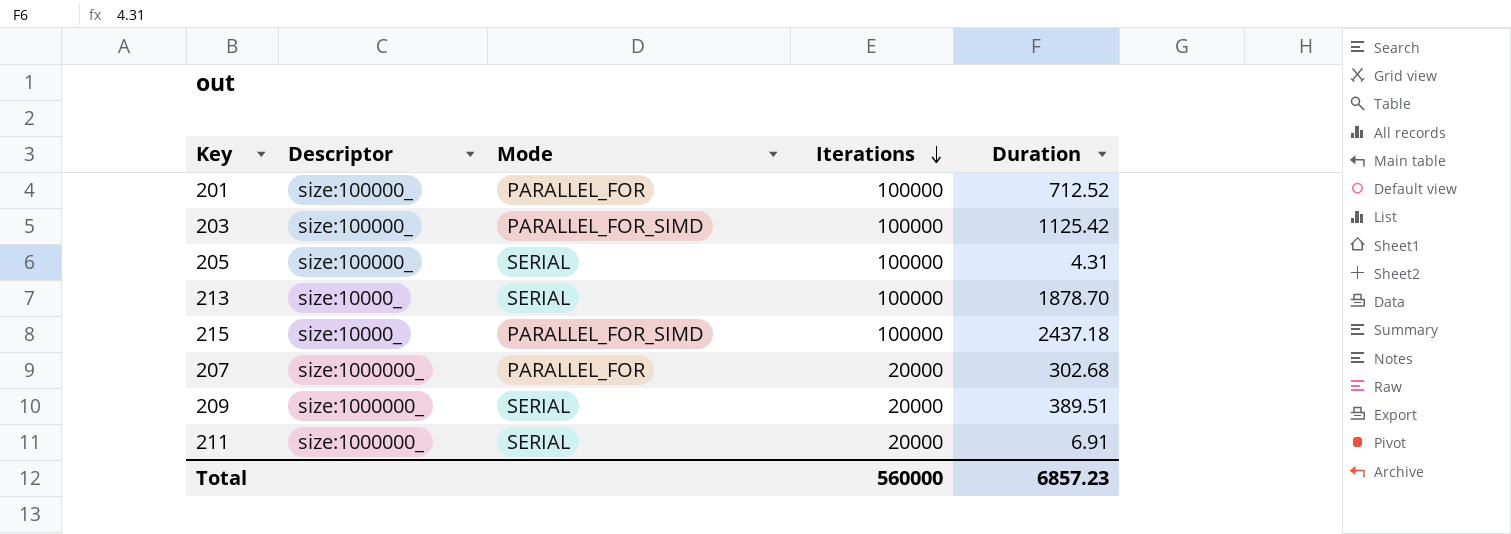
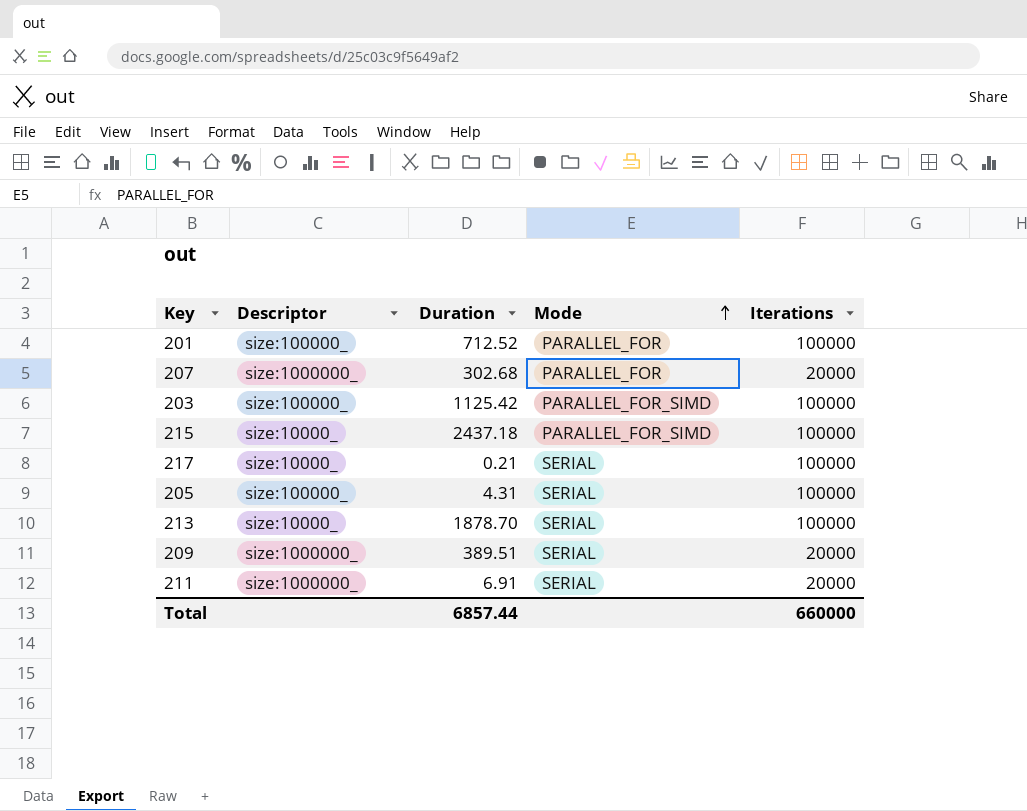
row order: Iterations descending -> Mode ascending
column Duration | position: 5 -> 3
row 217: none -> size:10000_ | 0.21 | SERIAL | 100000
Total | Duration: 6857.23 -> 6857.44
Total | Iterations: 560000 -> 660000

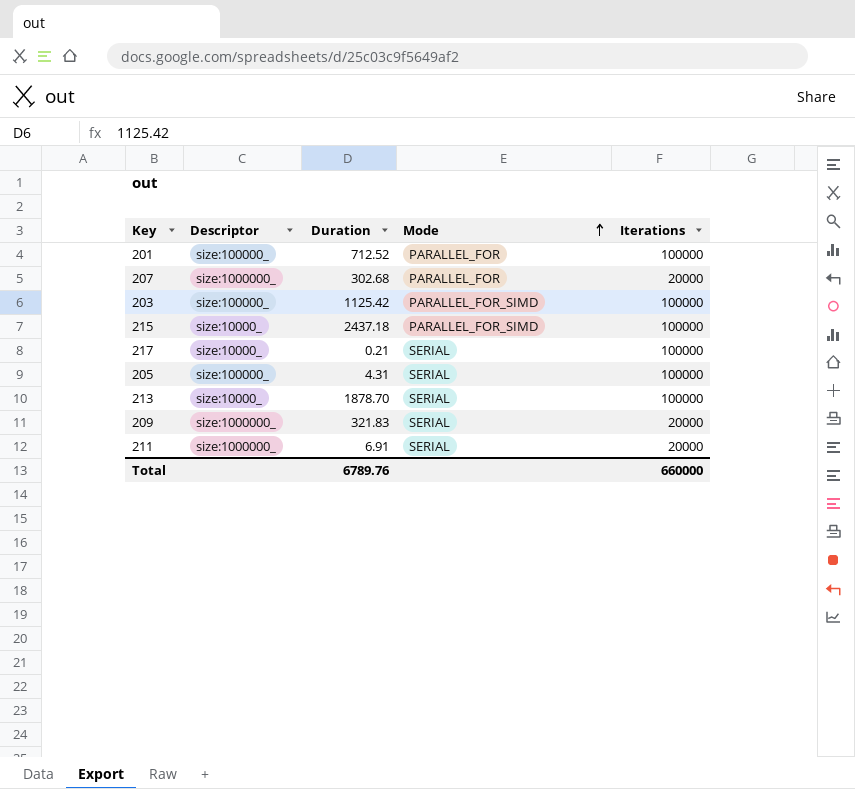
209 | Duration: 389.51 -> 321.83
Total | Duration: 6857.44 -> 6789.76

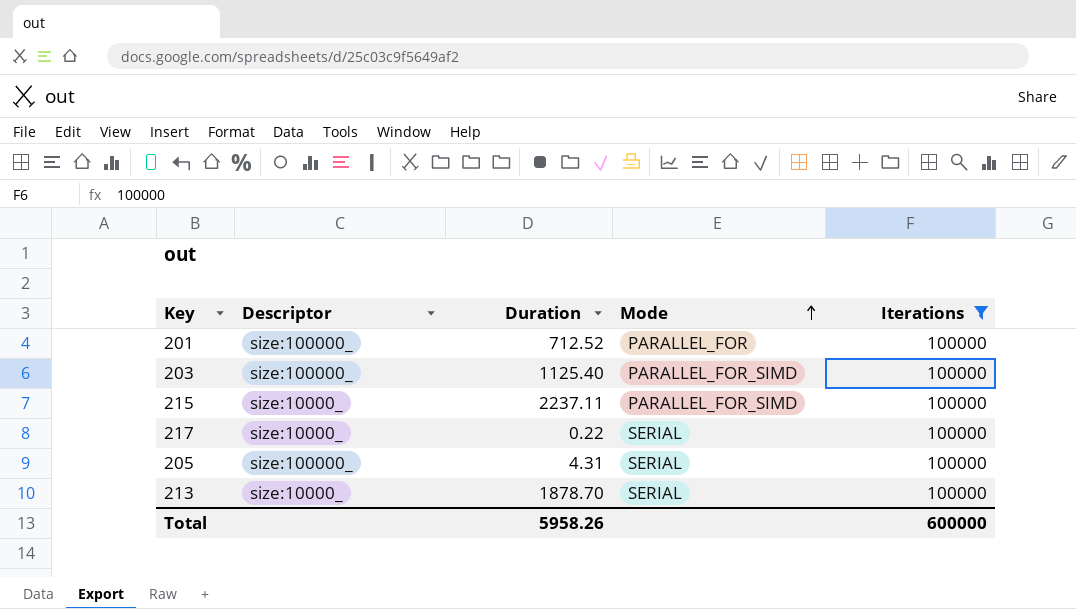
filter: none -> Iterations = 100000
203 | Duration: 1125.42 -> 1125.40
215 | Duration: 2437.18 -> 2237.11
217 | Duration: 0.21 -> 0.22
Total | Duration: 6789.76 -> 5958.26
Total | Iterations: 660000 -> 600000

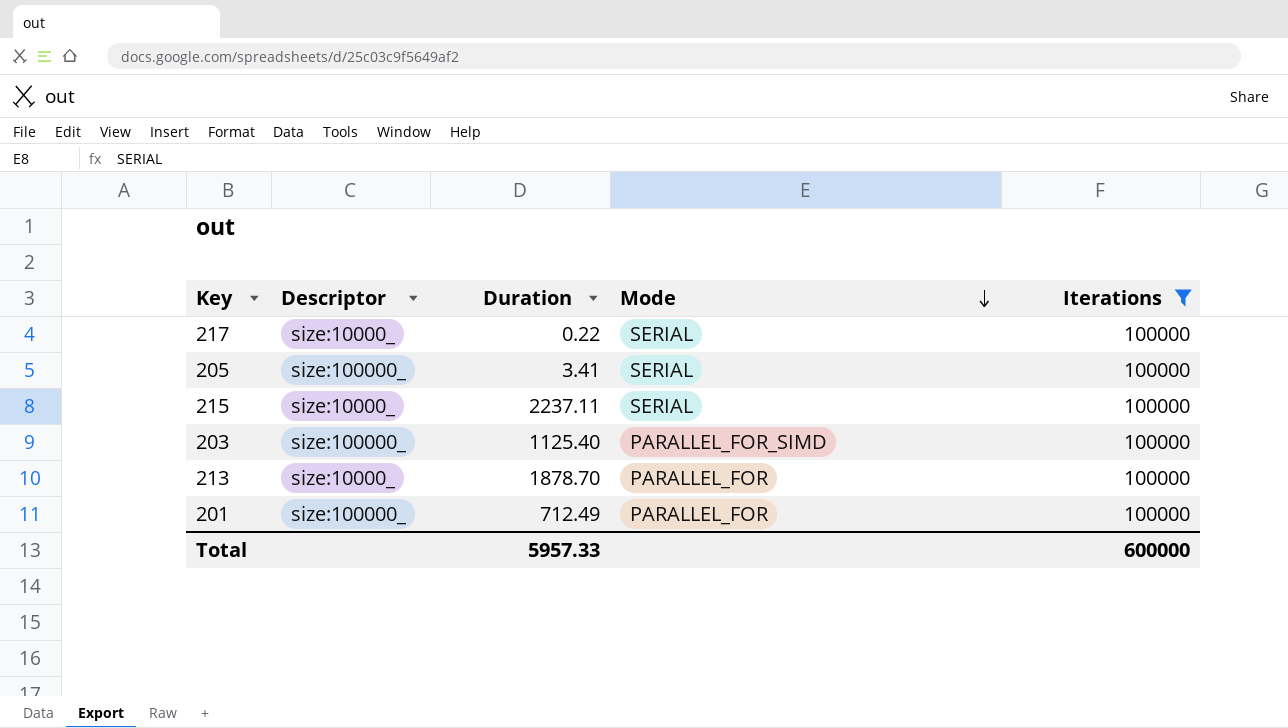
row order: Mode ascending -> Mode descending
205 | Duration: 4.31 -> 3.41
215 | Mode: PARALLEL_FOR_SIMD -> SERIAL
213 | Mode: SERIAL -> PARALLEL_FOR
201 | Duration: 712.52 -> 712.49
Total | Duration: 5958.26 -> 5957.33

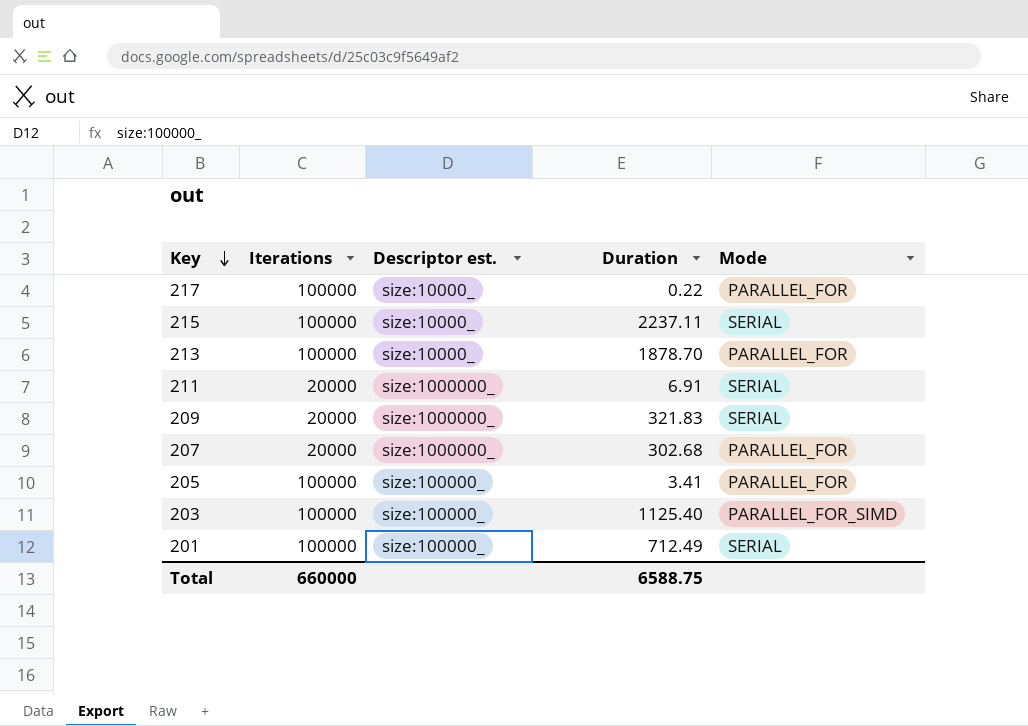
filter: Iterations = 100000 -> none
row order: Mode descending -> Key descending
column Iterations | position: 5 -> 2
column name: Descriptor -> Descriptor est.
217 | Mode: SERIAL -> PARALLEL_FOR
205 | Mode: SERIAL -> PARALLEL_FOR
201 | Mode: PARALLEL_FOR -> SERIAL
Total | Iterations: 600000 -> 660000
Total | Duration: 5957.33 -> 6588.75

